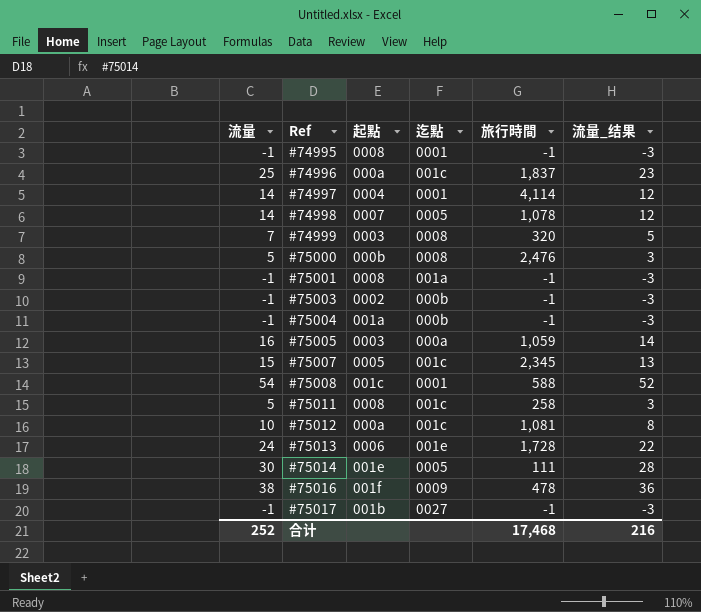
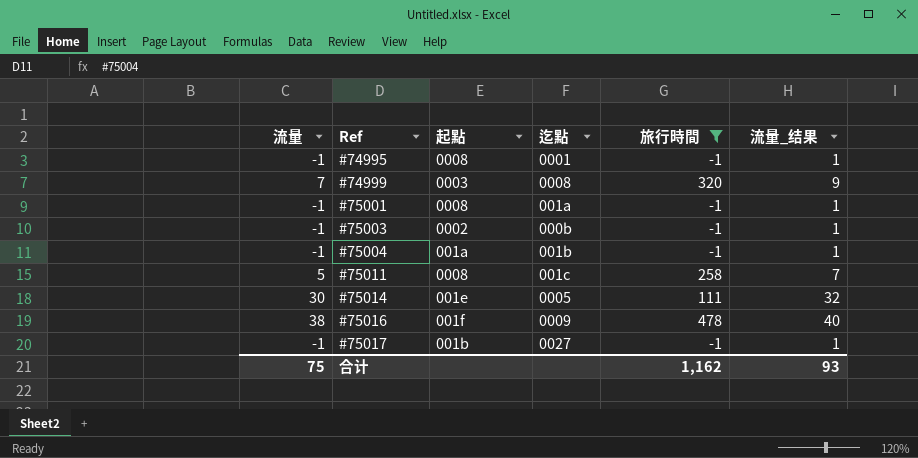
filter: none -> 旅行時間 <= 478
column 流量_结果 | formula: [流量] - 2 -> [流量] + 2
#75004 | 迄點: 000b -> 001b
合计 | 流量: 252 -> 75
合计 | 旅行時間: 17,468 -> 1,162
合计 | 流量_结果: 216 -> 93

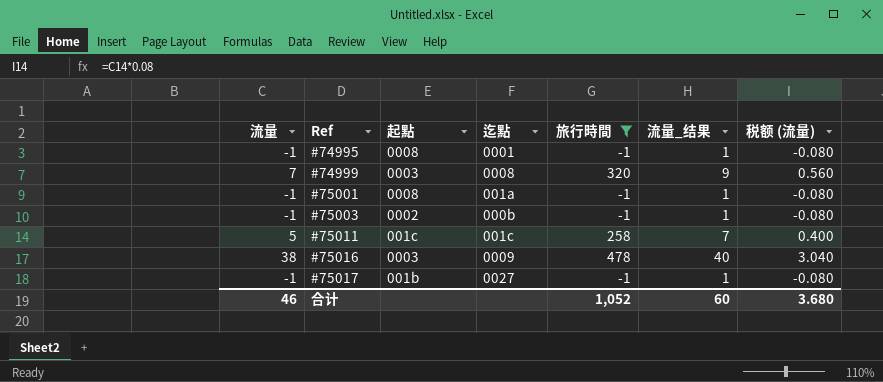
column 税额 (流量) | formula: none -> [流量] * 0.08
row #75004: -1 | 001a | 001b | -1 | 1 -> none
row #75014: 30 | 001e | 0005 | 111 | 32 -> none
#75011 | 起點: 0008 -> 001c
#75016 | 起點: 001f -> 0003
合计 | 流量: 75 -> 46
合计 | 旅行時間: 1,162 -> 1,052
合计 | 流量_结果: 93 -> 60

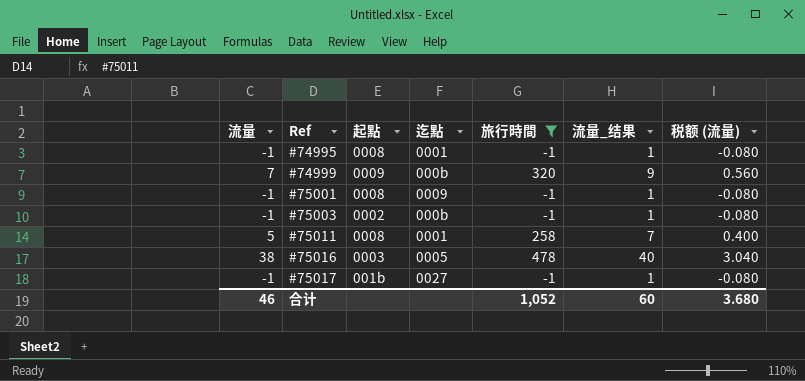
#74999 | 起點: 0003 -> 0009
#74999 | 迄點: 0008 -> 000b
#75001 | 迄點: 001a -> 0009
#75011 | 起點: 001c -> 0008
#75011 | 迄點: 001c -> 0001
#75016 | 迄點: 0009 -> 0005

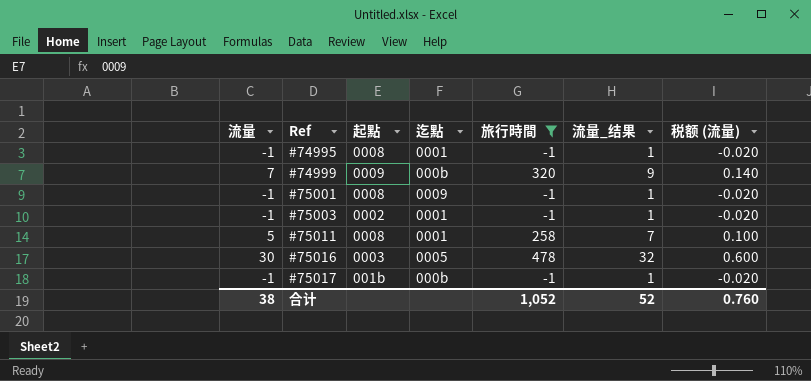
column 税额 (流量) | formula: [流量] * 0.08 -> [流量] * 0.02
#75003 | 迄點: 000b -> 0001
#75016 | 流量: 38 -> 30
#75016 | 流量_结果: 40 -> 32
#75017 | 迄點: 0027 -> 000b
合计 | 流量: 46 -> 38
合计 | 流量_结果: 60 -> 52
合计 | 税额 (流量): 3.680 -> 0.760

